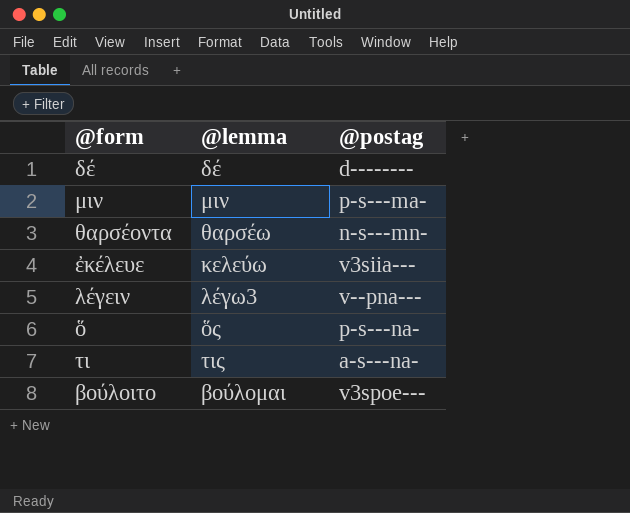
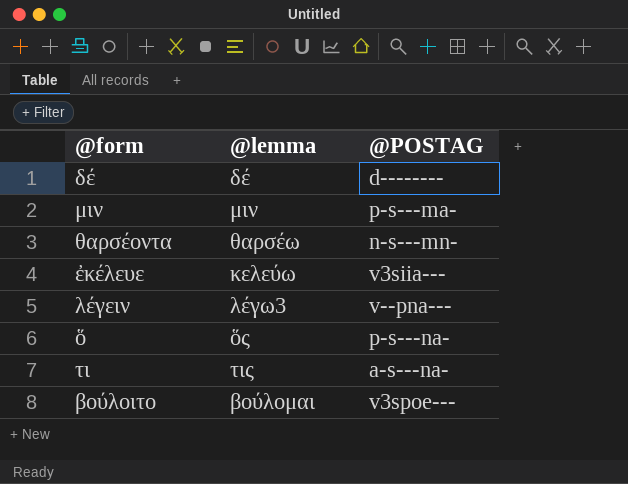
column name: @postag -> @POSTAG

